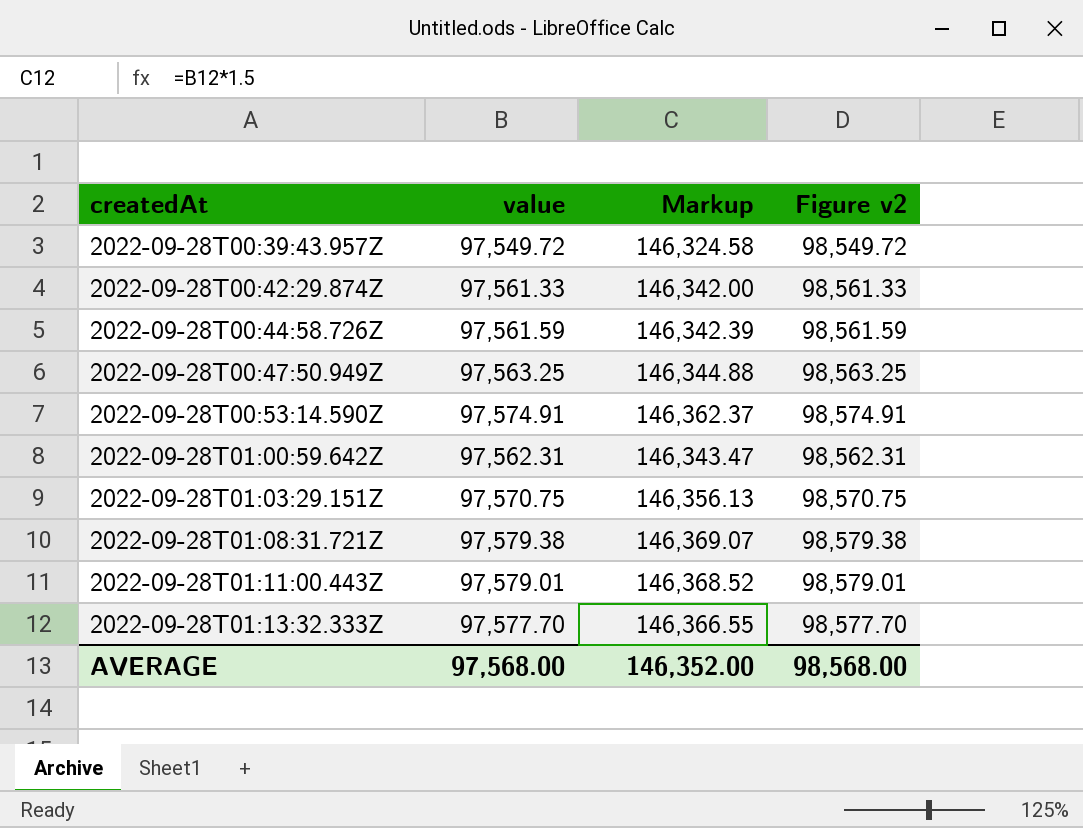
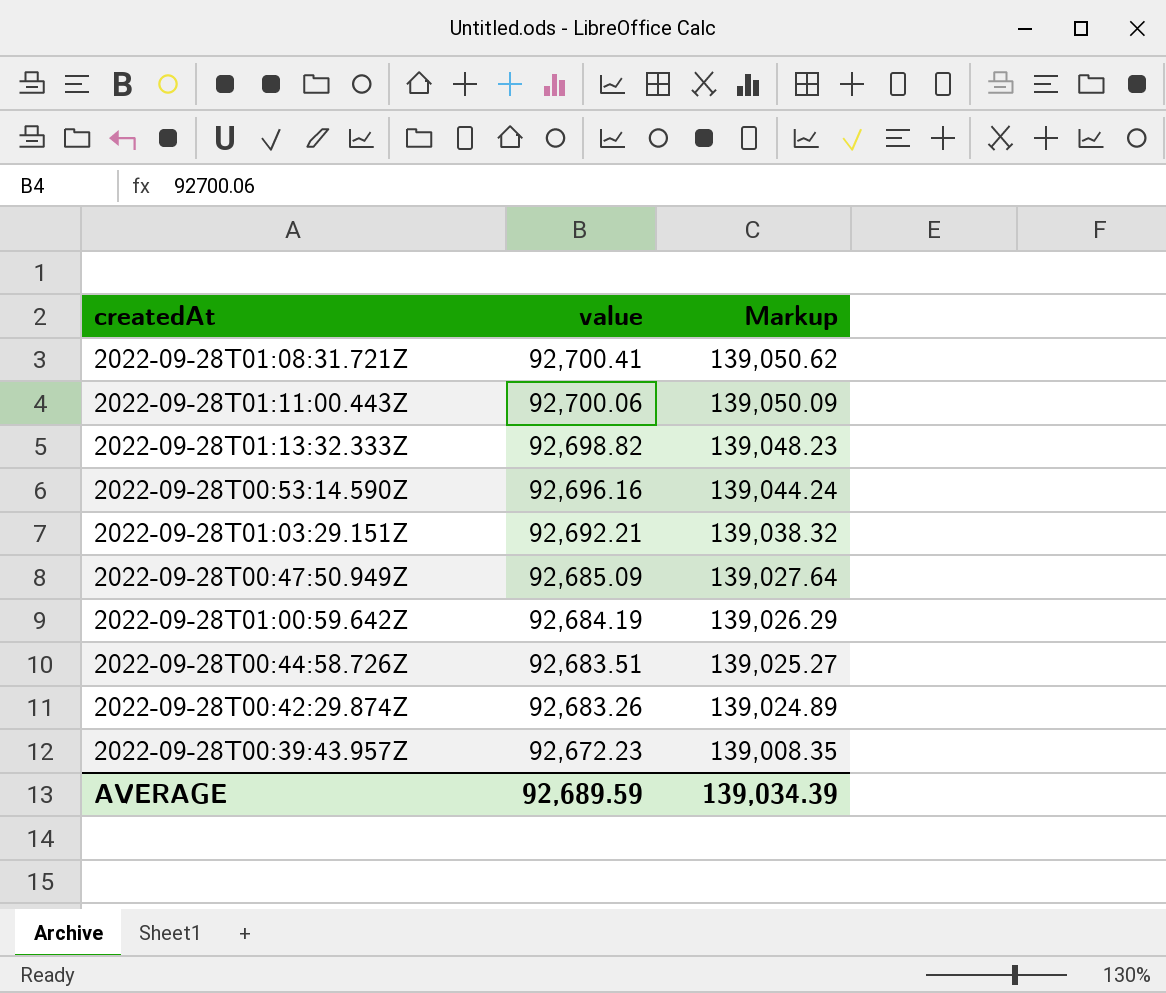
row order: createdAt ascending -> value descending
column Figure v2 | formula: [value] + 1000 -> none
2022-09-28T01:08:31.721Z | value: 97,579.38 -> 92,700.41
2022-09-28T01:08:31.721Z | Markup: 146,369.07 -> 139,050.62
2022-09-28T01:11:00.443Z | value: 97,579.01 -> 92,700.06
2022-09-28T01:11:00.443Z | Markup: 146,368.52 -> 139,050.09
2022-09-28T01:13:32.333Z | value: 97,577.70 -> 92,698.82
2022-09-28T01:13:32.333Z | Markup: 146,366.55 -> 139,048.23
2022-09-28T00:53:14.590Z | value: 97,574.91 -> 92,696.16
2022-09-28T00:53:14.590Z | Markup: 146,362.37 -> 139,044.24
2022-09-28T01:03:29.151Z | value: 97,570.75 -> 92,692.21
2022-09-28T01:03:29.151Z | Markup: 146,356.13 -> 139,038.32
2022-09-28T00:47:50.949Z | value: 97,563.25 -> 92,685.09
2022-09-28T00:47:50.949Z | Markup: 146,344.88 -> 139,027.64
2022-09-28T01:00:59.642Z | value: 97,562.31 -> 92,684.19
2022-09-28T01:00:59.642Z | Markup: 146,343.47 -> 139,026.29
2022-09-28T00:44:58.726Z | value: 97,561.59 -> 92,683.51
2022-09-28T00:44:58.726Z | Markup: 146,342.39 -> 139,025.27
2022-09-28T00:42:29.874Z | value: 97,561.33 -> 92,683.26
2022-09-28T00:42:29.874Z | Markup: 146,342.00 -> 139,024.89
2022-09-28T00:39:43.957Z | value: 97,549.72 -> 92,672.23
2022-09-28T00:39:43.957Z | Markup: 146,324.58 -> 139,008.35
AVERAGE | value: 97,568.00 -> 92,689.59
AVERAGE | Markup: 146,352.00 -> 139,034.39

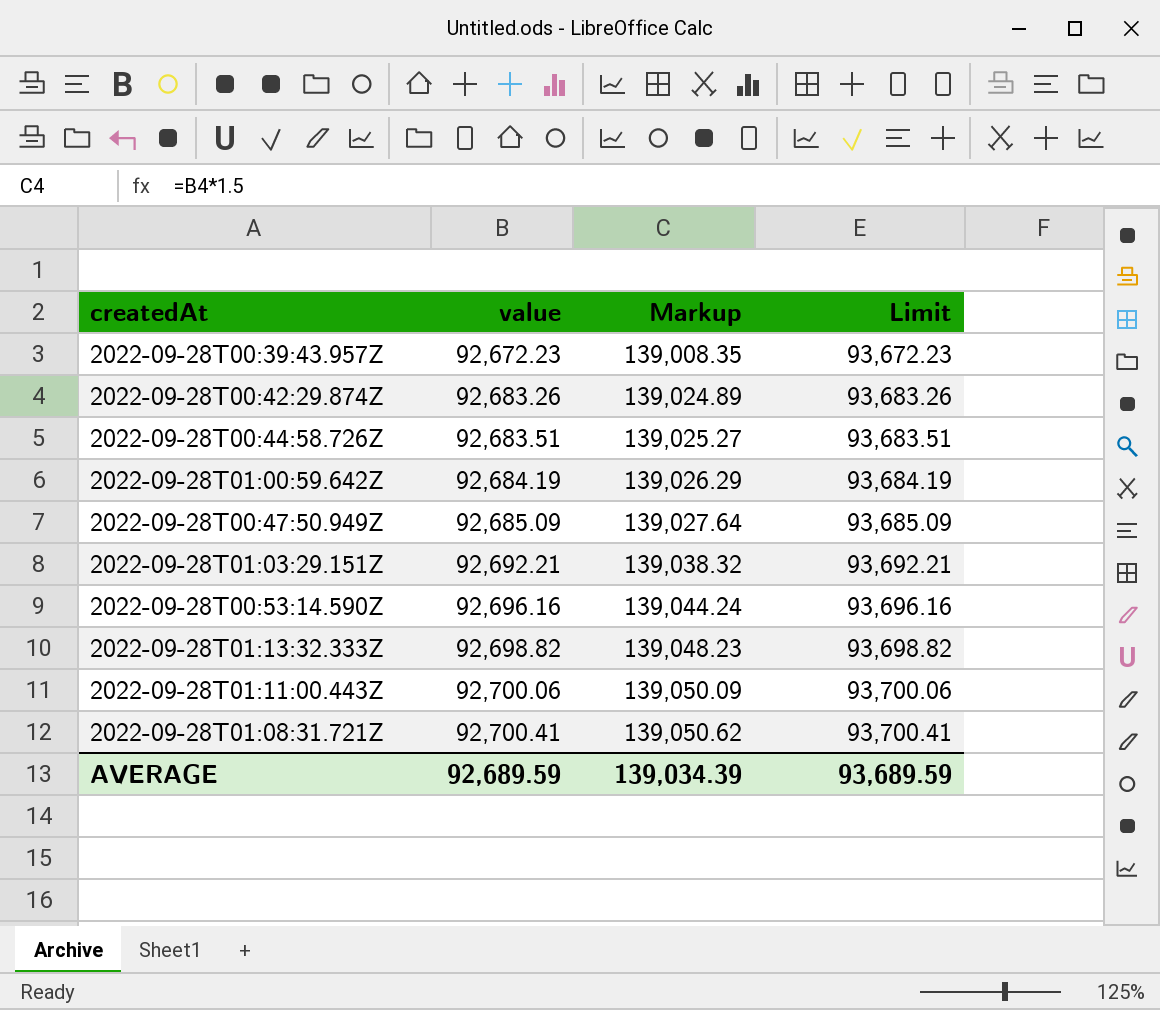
row order: value descending -> value ascending
column Limit | formula: none -> [value] + 1000

